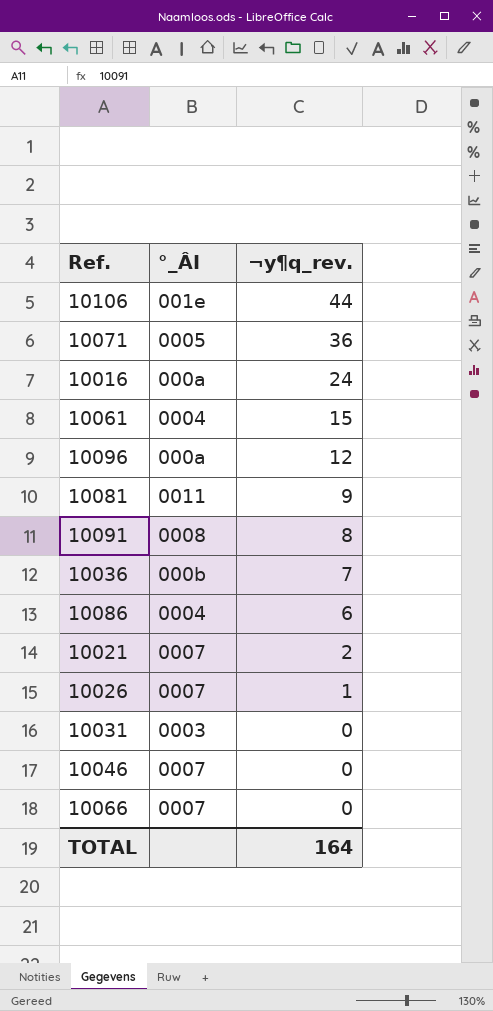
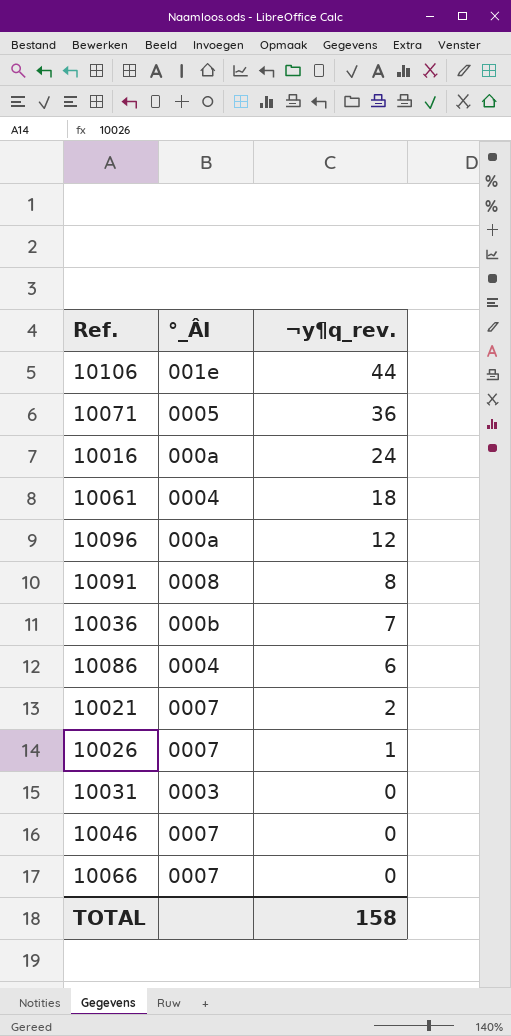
row 10081: 0011 | 9 -> none
10061 | ¬y¶q_rev.: 15 -> 18
TOTAL | ¬y¶q_rev.: 164 -> 158

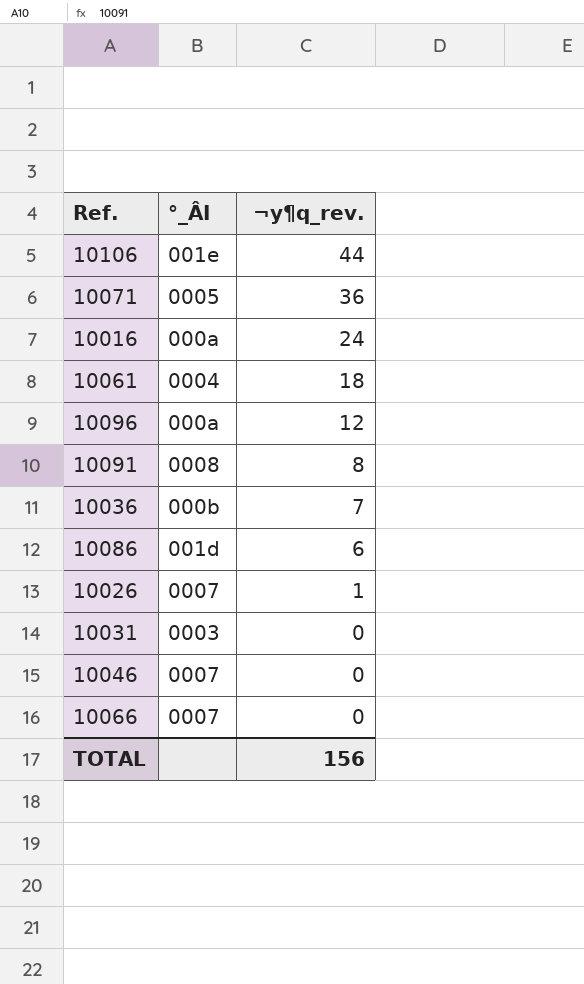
row 10021: 0007 | 2 -> none
10086 | °_ÂI: 0004 -> 001d
TOTAL | ¬y¶q_rev.: 158 -> 156

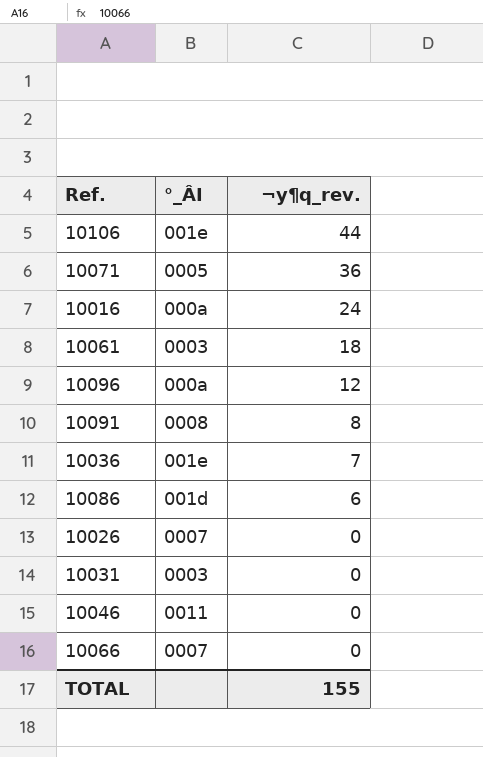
10061 | °_ÂI: 0004 -> 0003
10036 | °_ÂI: 000b -> 001e
10026 | ¬y¶q_rev.: 1 -> 0
10046 | °_ÂI: 0007 -> 0011
TOTAL | ¬y¶q_rev.: 156 -> 155

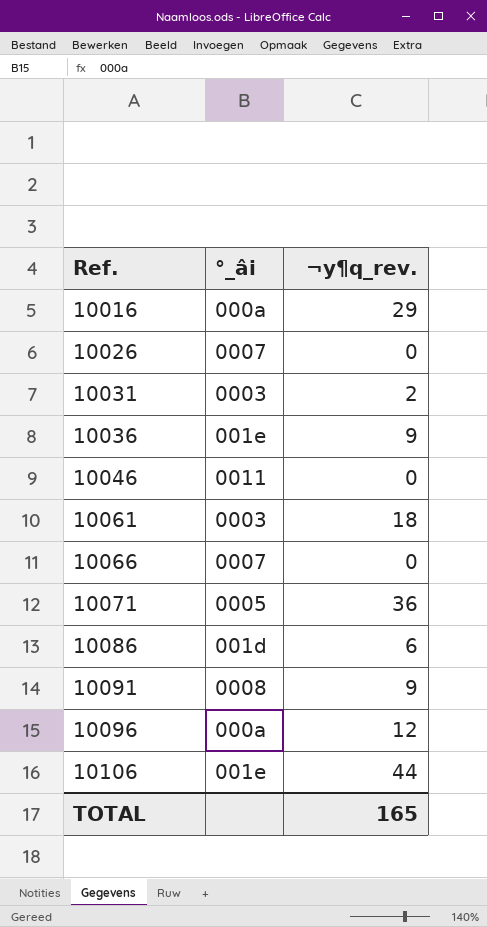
row order: ¬y¶q_rev. descending -> Ref. ascending
column name: °_ÂI -> °_âi
10016 | ¬y¶q_rev.: 24 -> 29
10031 | ¬y¶q_rev.: 0 -> 2
10036 | ¬y¶q_rev.: 7 -> 9
10091 | ¬y¶q_rev.: 8 -> 9
TOTAL | ¬y¶q_rev.: 155 -> 165

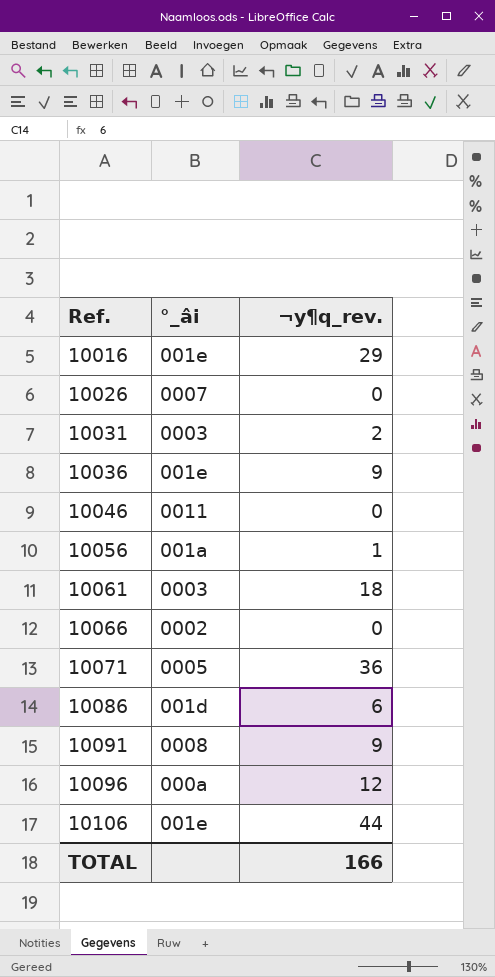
10016 | °_âi: 000a -> 001e
row 10056: none -> 001a | 1
10066 | °_âi: 0007 -> 0002
TOTAL | ¬y¶q_rev.: 165 -> 166

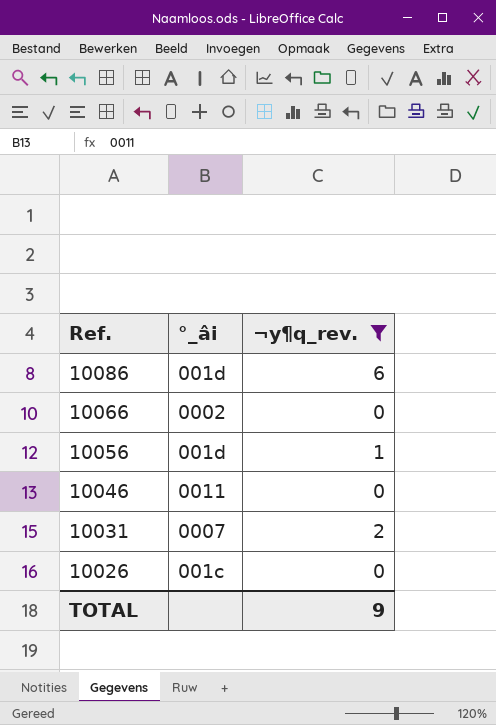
filter: none -> ¬y¶q_rev. <= 6
row order: Ref. ascending -> Ref. descending
10056 | °_âi: 001a -> 001d
10031 | °_âi: 0003 -> 0007
10026 | °_âi: 0007 -> 001c
TOTAL | ¬y¶q_rev.: 166 -> 9

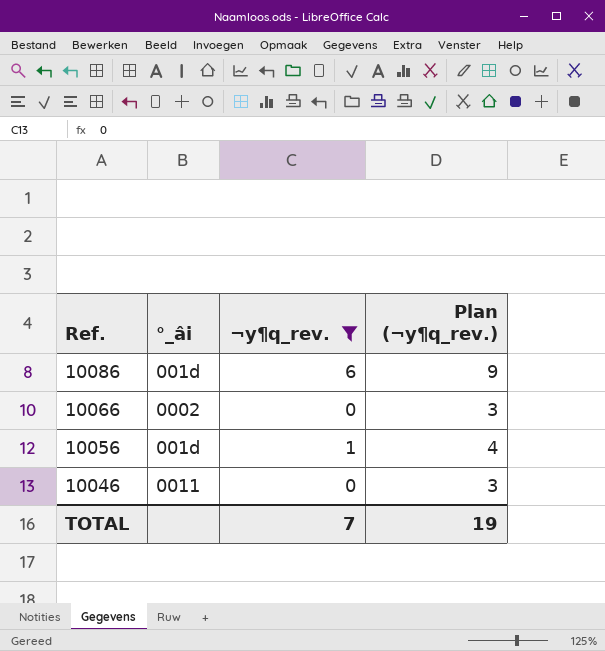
column Plan (¬y¶q_rev.) | formula: none -> [¬y¶q_rev.] + 3
row 10031: 0007 | 2 -> none
row 10026: 001c | 0 -> none
TOTAL | ¬y¶q_rev.: 9 -> 7

